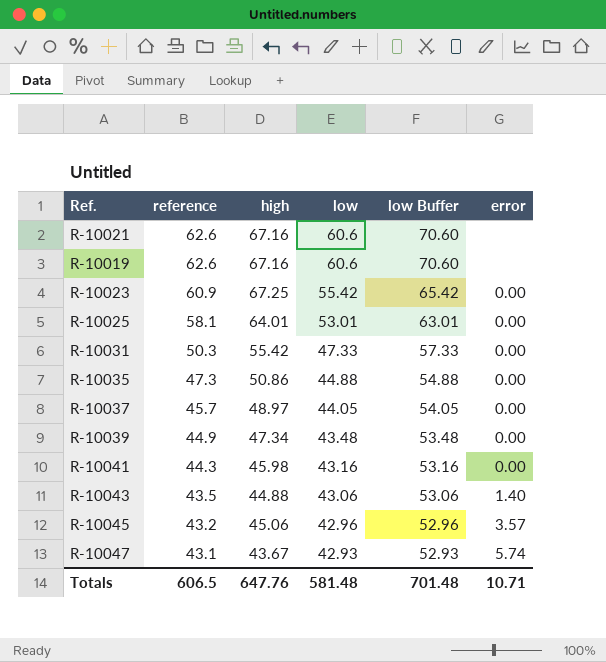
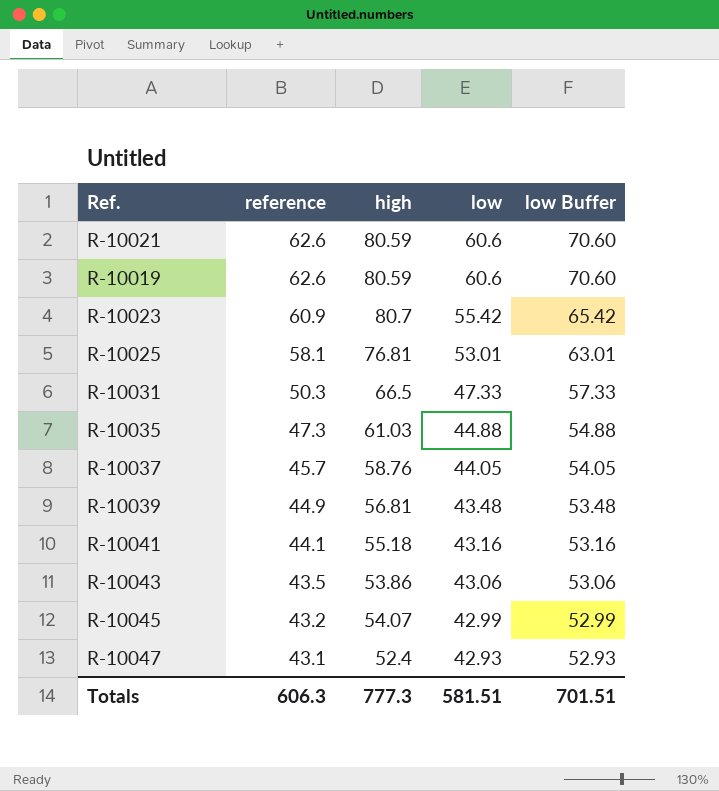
column error | position: 6 -> none
R-10021 | high: 67.16 -> 80.59
R-10019 | high: 67.16 -> 80.59
R-10023 | high: 67.25 -> 80.7
R-10025 | high: 64.01 -> 76.81
R-10031 | high: 55.42 -> 66.5
R-10035 | high: 50.86 -> 61.03
R-10037 | high: 48.97 -> 58.76
R-10039 | high: 47.34 -> 56.81
R-10041 | reference: 44.3 -> 44.1
R-10041 | high: 45.98 -> 55.18
R-10043 | high: 44.88 -> 53.86
R-10045 | high: 45.06 -> 54.07
R-10045 | low: 42.96 -> 42.99
R-10045 | low Buffer: 52.96 -> 52.99
R-10047 | high: 43.67 -> 52.4
Totals | reference: 606.5 -> 606.3
Totals | high: 647.76 -> 777.3
Totals | low: 581.48 -> 581.51
Totals | low Buffer: 701.48 -> 701.51

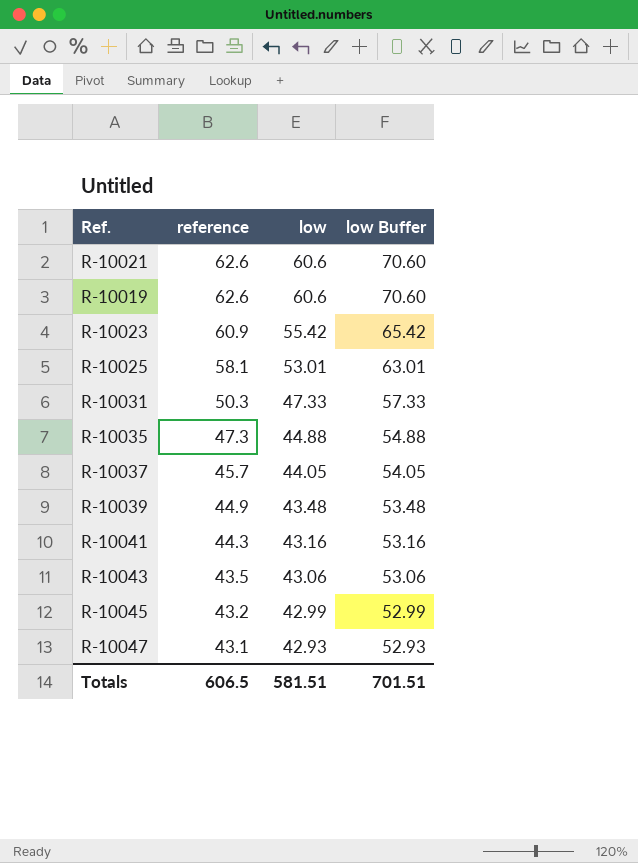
column high | position: 3 -> none
R-10041 | reference: 44.1 -> 44.3
Totals | reference: 606.3 -> 606.5

